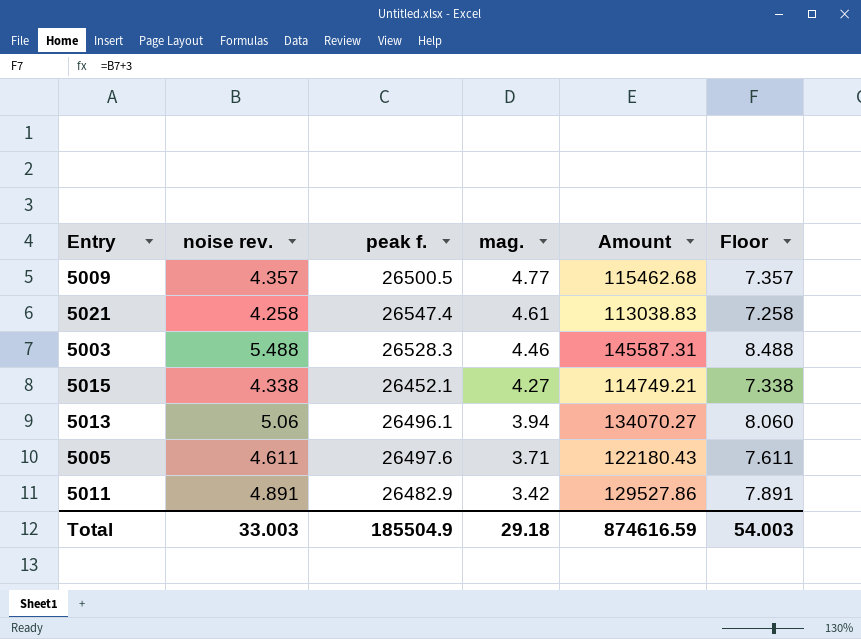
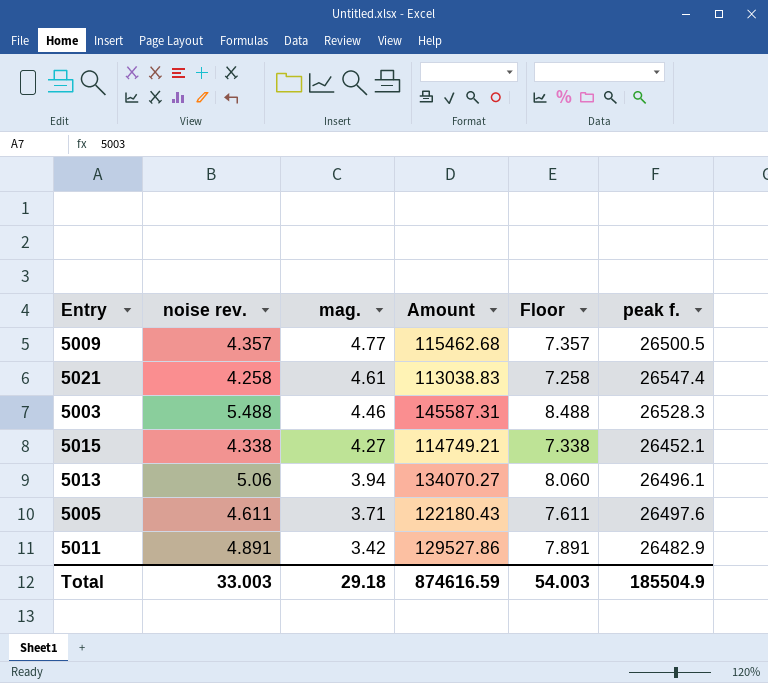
column peak f. | position: 3 -> 6

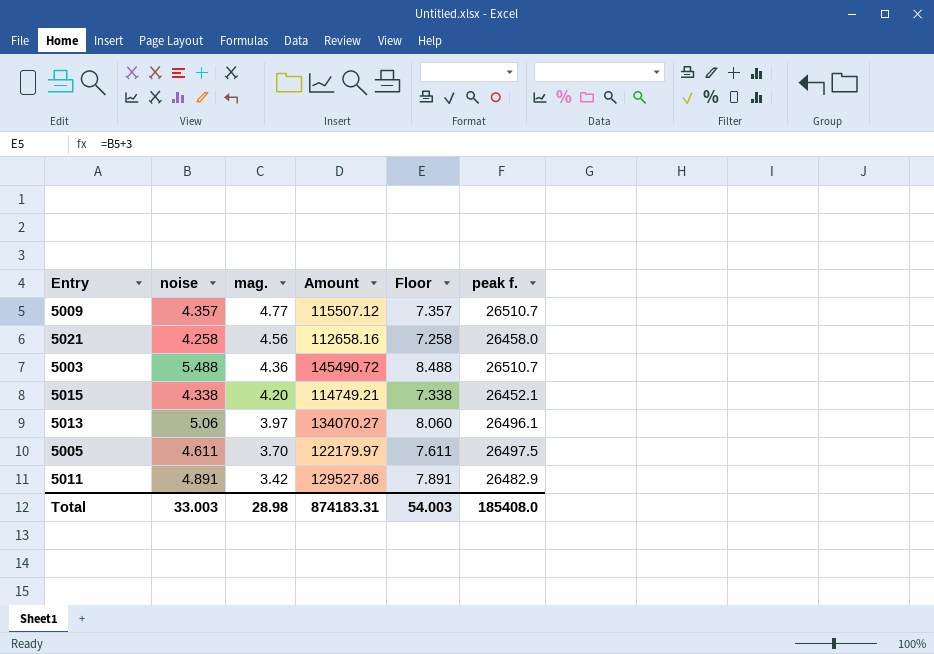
column name: noise rev. -> noise
5009 | Amount: 115462.68 -> 115507.12
5009 | peak f.: 26500.5 -> 26510.7
5021 | mag.: 4.61 -> 4.56
5021 | Amount: 113038.83 -> 112658.16
5021 | peak f.: 26547.4 -> 26458.0
5003 | mag.: 4.46 -> 4.36
5003 | Amount: 145587.31 -> 145490.72
5003 | peak f.: 26528.3 -> 26510.7
5015 | mag.: 4.27 -> 4.20
5013 | mag.: 3.94 -> 3.97
5005 | mag.: 3.71 -> 3.70
5005 | Amount: 122180.43 -> 122179.97
5005 | peak f.: 26497.6 -> 26497.5
Total | mag.: 29.18 -> 28.98
Total | Amount: 874616.59 -> 874183.31
Total | peak f.: 185504.9 -> 185408.0

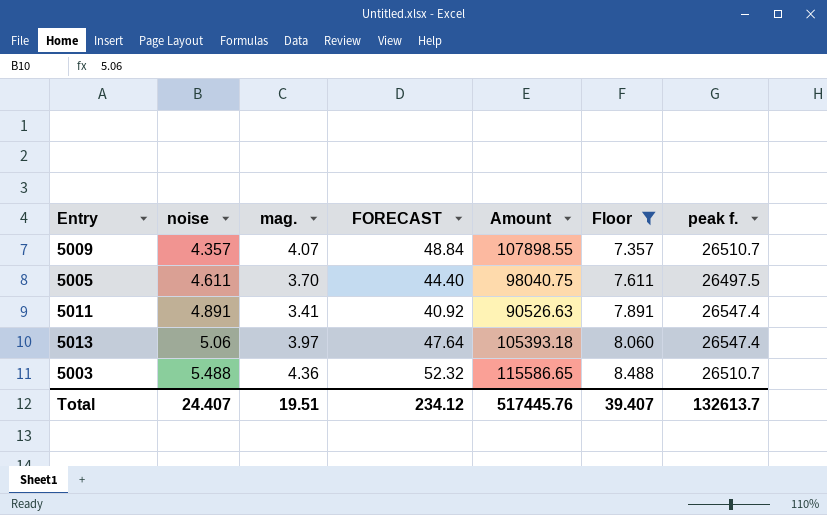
filter: none -> Floor >= 7.357
row order: mag. descending -> noise ascending
column FORECAST | formula: none -> [mag.] * 12
column Amount | formula: [noise] * [peak f.] -> [mag.] * [peak f.]
5009 | mag.: 4.77 -> 4.07
5011 | mag.: 3.42 -> 3.41
5011 | peak f.: 26482.9 -> 26547.4
5013 | peak f.: 26496.1 -> 26547.4
Total | noise: 33.003 -> 24.407
Total | mag.: 28.98 -> 19.51
Total | Amount: 874183.31 -> 517445.76
Total | Floor: 54.003 -> 39.407
Total | peak f.: 185408.0 -> 132613.7

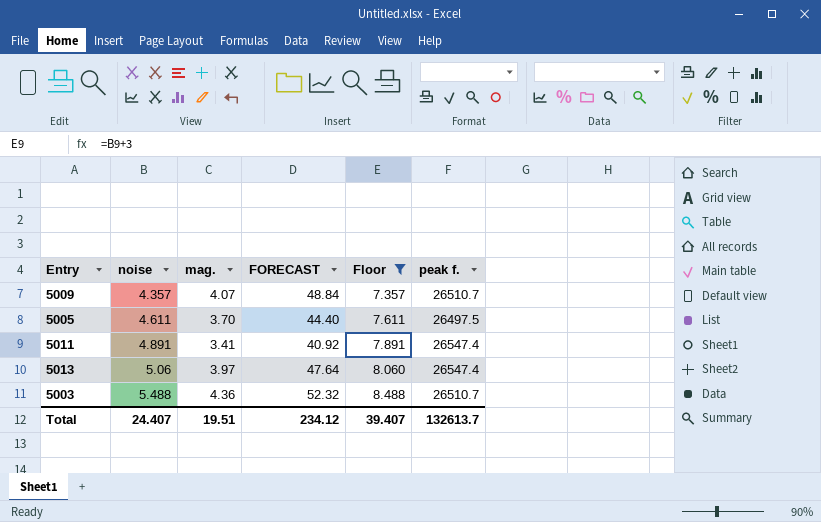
column Amount | formula: [mag.] * [peak f.] -> none

